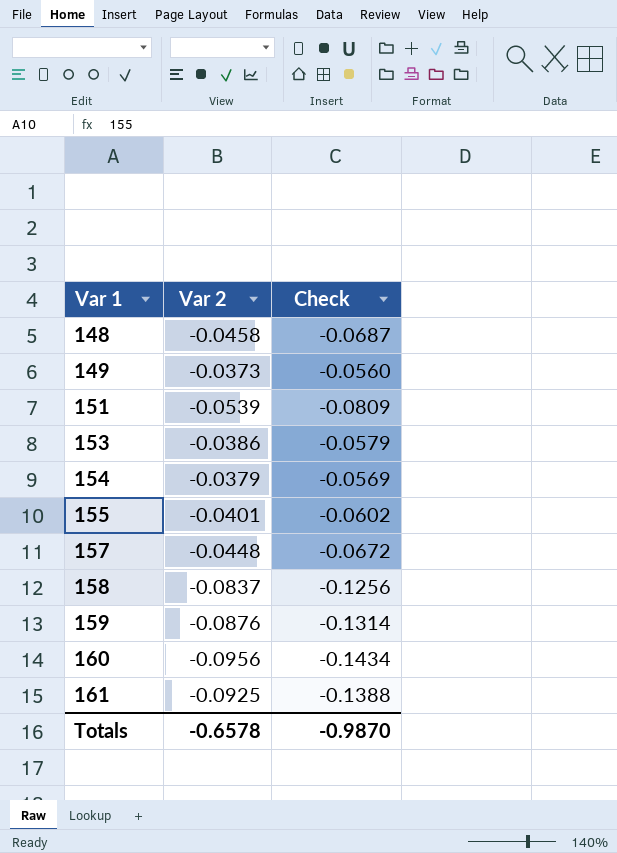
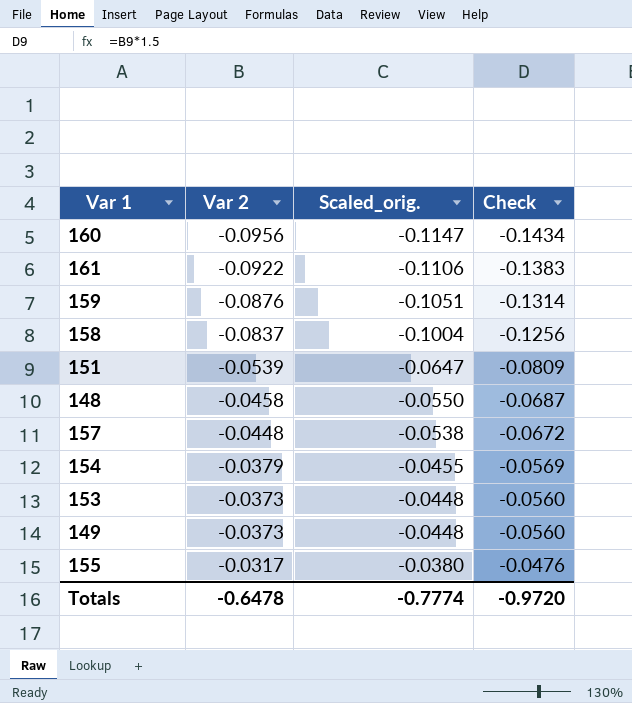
row order: Var 1 ascending -> Var 2 ascending
column Scaled_orig. | formula: none -> [Var 2] * 1.2
161 | Var 2: -0.0925 -> -0.0922
161 | Check: -0.1388 -> -0.1383
153 | Var 2: -0.0386 -> -0.0373
153 | Check: -0.0579 -> -0.0560
155 | Var 2: -0.0401 -> -0.0317
155 | Check: -0.0602 -> -0.0476
Totals | Var 2: -0.6578 -> -0.6478
Totals | Check: -0.9870 -> -0.9720

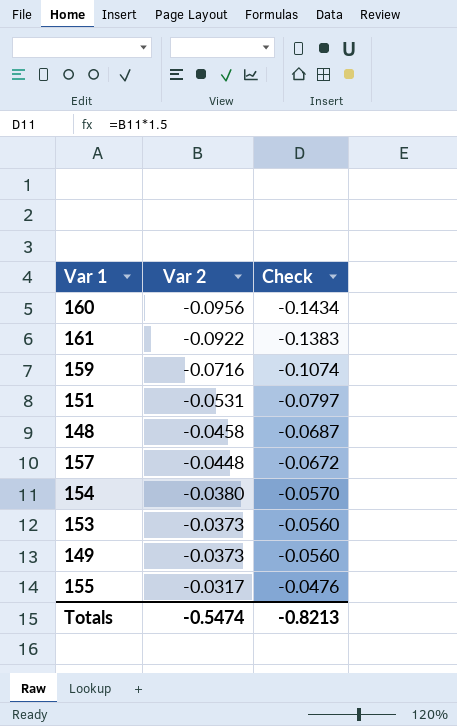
column Scaled_orig. | formula: [Var 2] * 1.2 -> none
row 158: -0.0837 | -0.1004 | -0.1256 -> none
159 | Var 2: -0.0876 -> -0.0716
159 | Check: -0.1314 -> -0.1074
151 | Var 2: -0.0539 -> -0.0531
151 | Check: -0.0809 -> -0.0797
154 | Var 2: -0.0379 -> -0.0380
154 | Check: -0.0569 -> -0.0570
Totals | Var 2: -0.6478 -> -0.5474
Totals | Check: -0.9720 -> -0.8213

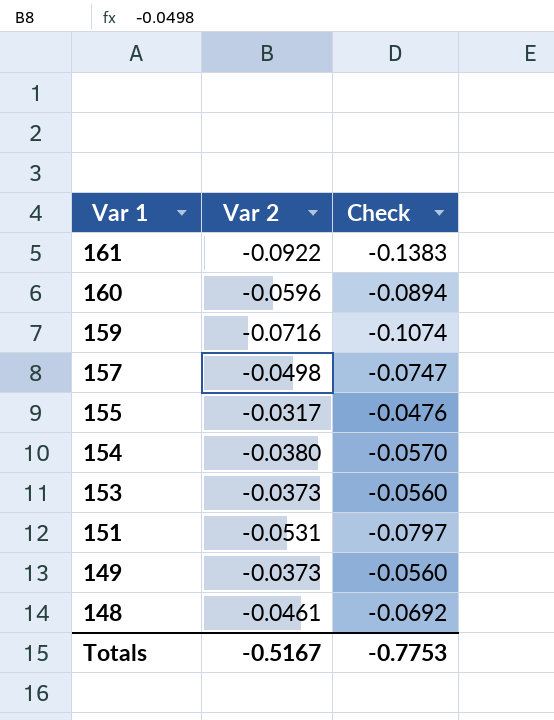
row order: Var 2 ascending -> Var 1 descending
160 | Var 2: -0.0956 -> -0.0596
160 | Check: -0.1434 -> -0.0894
157 | Var 2: -0.0448 -> -0.0498
157 | Check: -0.0672 -> -0.0747
148 | Var 2: -0.0458 -> -0.0461
148 | Check: -0.0687 -> -0.0692
Totals | Var 2: -0.5474 -> -0.5167
Totals | Check: -0.8213 -> -0.7753

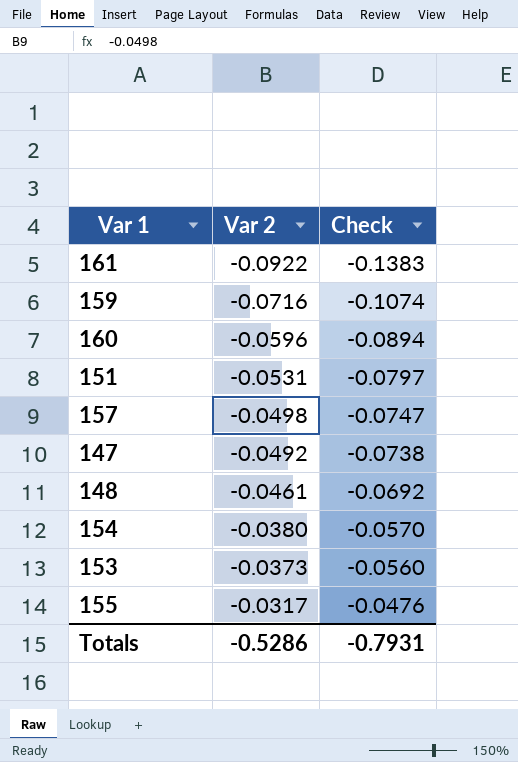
row order: Var 1 descending -> Var 2 ascending
row 149: -0.0373 | -0.0560 -> none
row 147: none -> -0.0492 | -0.0738
Totals | Var 2: -0.5167 -> -0.5286
Totals | Check: -0.7753 -> -0.7931

